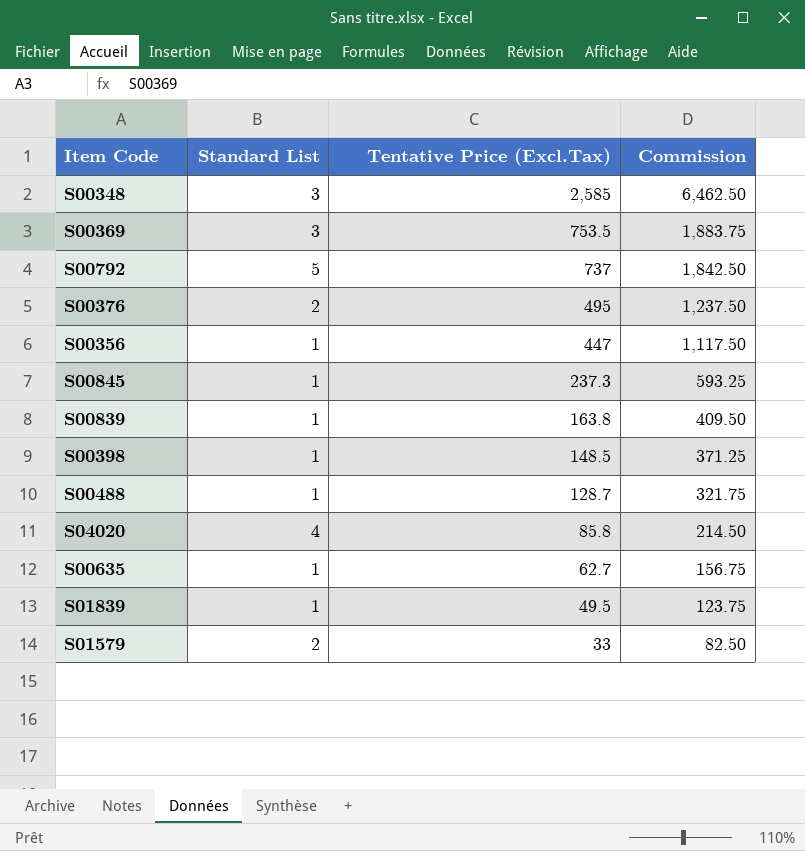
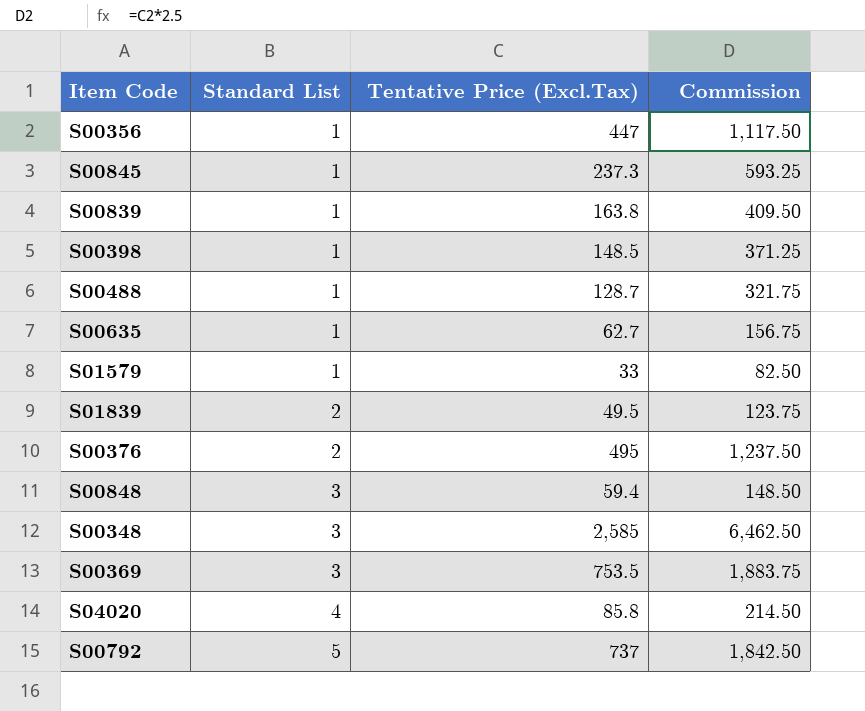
row order: Tentative Price (Excl.Tax) descending -> Standard List ascending
S01579 | Standard List: 2 -> 1
S01839 | Standard List: 1 -> 2
row S00848: none -> 3 | 59.4 | 148.50

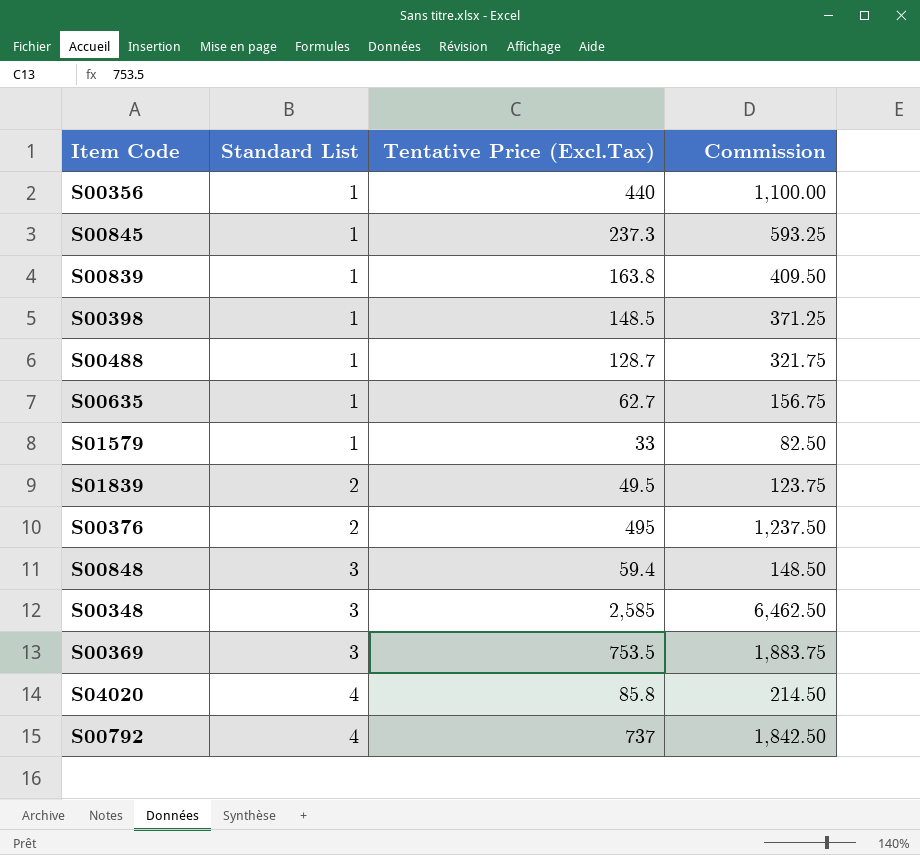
S00356 | Tentative Price (Excl.Tax): 447 -> 440
S00356 | Commission: 1,117.50 -> 1,100.00
S00792 | Standard List: 5 -> 4

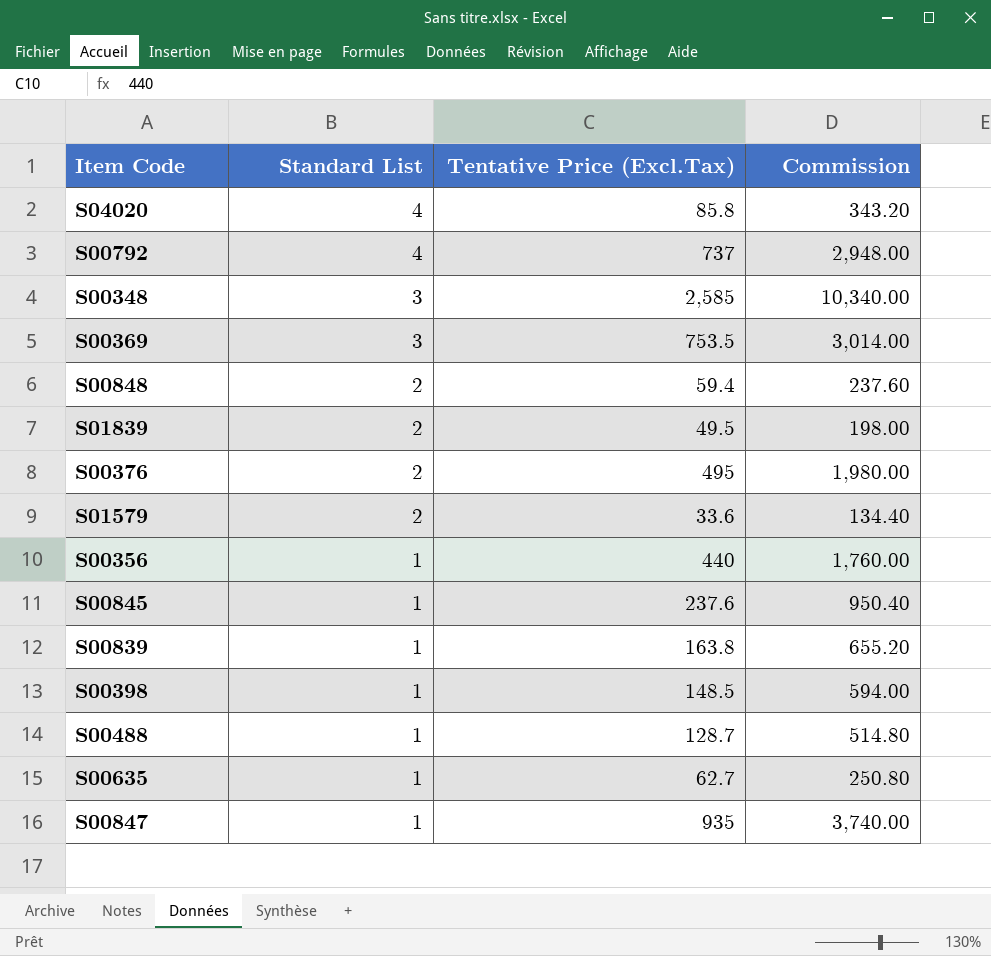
row order: Standard List ascending -> Standard List descending
column Commission | formula: [Tentative Price (Excl.Tax)] * 2.5 -> [Tentative Price (Excl.Tax)] * 4
S00848 | Standard List: 3 -> 2
S01579 | Standard List: 1 -> 2
S01579 | Tentative Price (Excl.Tax): 33 -> 33.6
S00845 | Tentative Price (Excl.Tax): 237.3 -> 237.6
row S00847: none -> 1 | 935 | 3,740.00

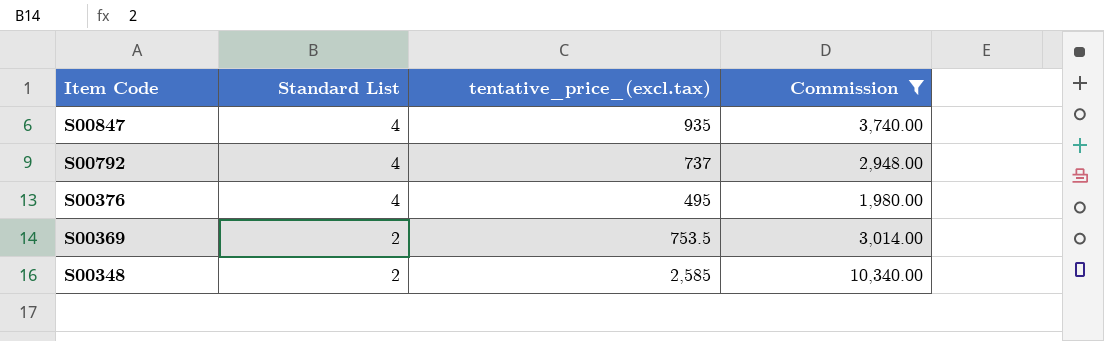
filter: none -> Commission >= 1,980.00
row order: Standard List descending -> Item Code descending
column name: Tentative Price (Excl.Tax) -> tentative_price_(excl.tax)
S00847 | Standard List: 1 -> 4
S00376 | Standard List: 2 -> 4
S00369 | Standard List: 3 -> 2
S00348 | Standard List: 3 -> 2

